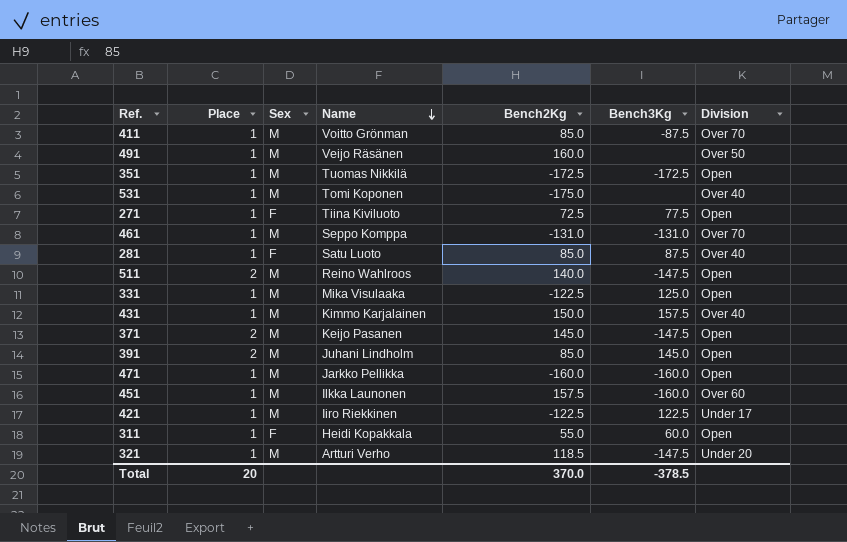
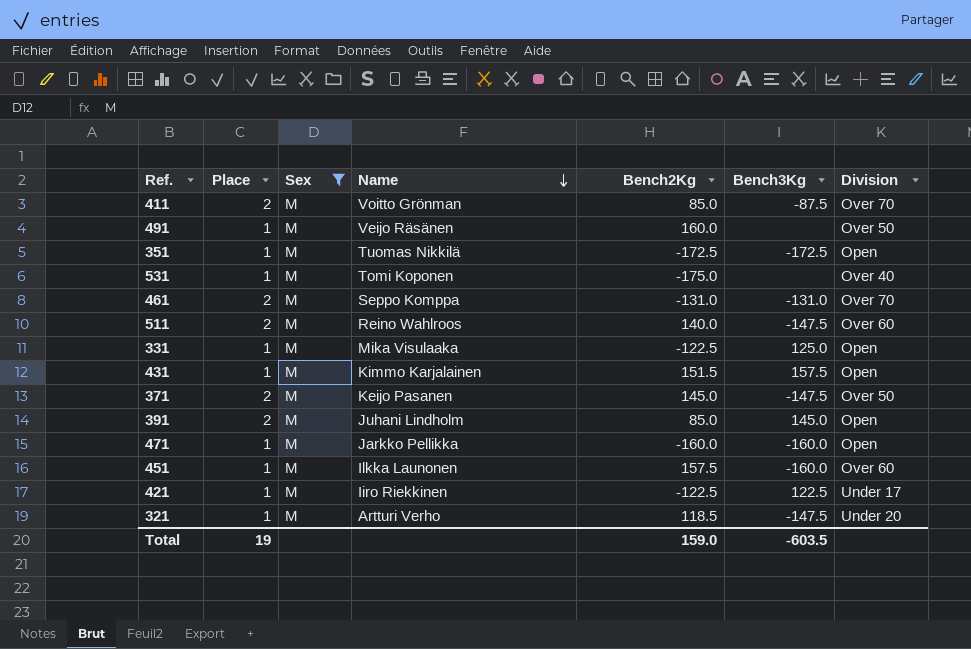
filter: none -> Sex = M
411 | Place: 1 -> 2
461 | Place: 1 -> 2
511 | Division: Open -> Over 60
431 | Bench2Kg: 150.0 -> 151.5
431 | Division: Over 40 -> Open
371 | Division: Open -> Over 50
Total | Place: 20 -> 19
Total | Bench2Kg: 370.0 -> 159.0
Total | Bench3Kg: -378.5 -> -603.5

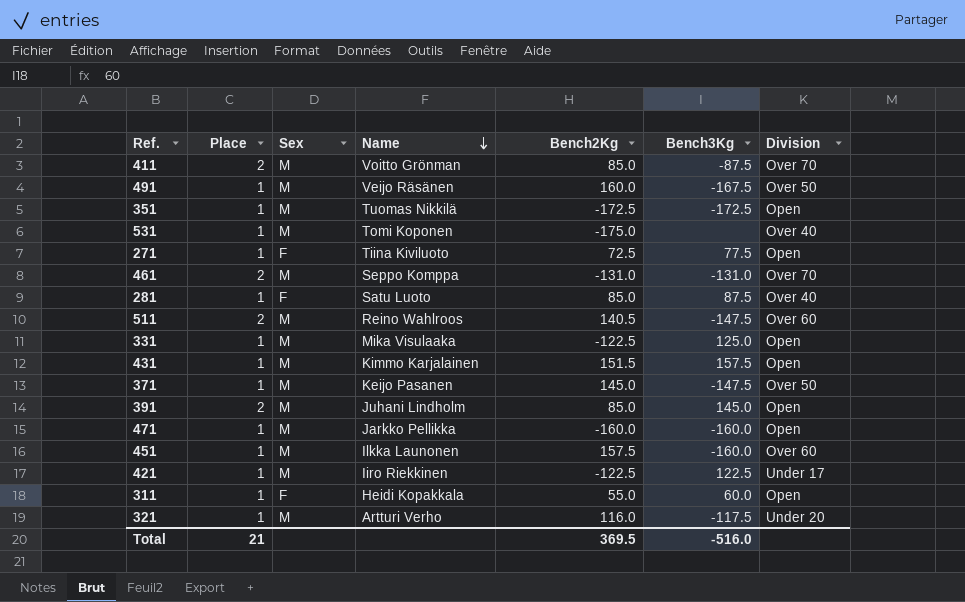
filter: Sex = M -> none
491 | Bench3Kg: none -> -167.5
511 | Bench2Kg: 140.0 -> 140.5
371 | Place: 2 -> 1
321 | Bench2Kg: 118.5 -> 116.0
321 | Bench3Kg: -147.5 -> -117.5
Total | Place: 19 -> 21
Total | Bench2Kg: 159.0 -> 369.5
Total | Bench3Kg: -603.5 -> -516.0

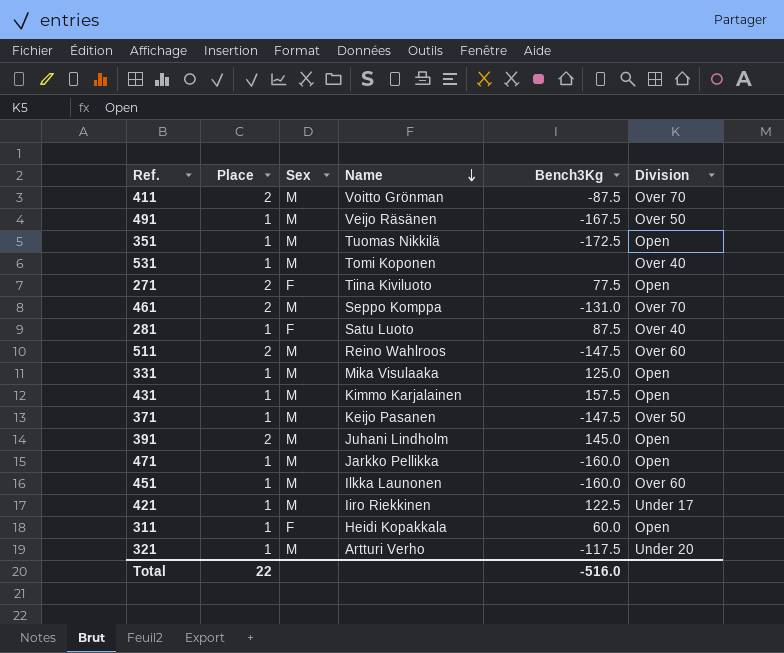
column Bench2Kg | position: 5 -> none
271 | Place: 1 -> 2
Total | Place: 21 -> 22

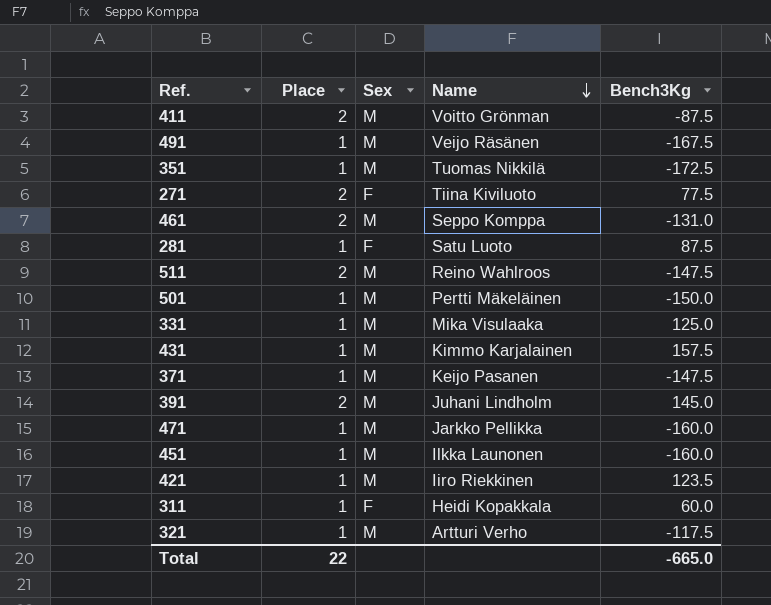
column Division | position: 6 -> none
row 531: 1 | M | Tomi Koponen | none | Over 40 -> none
row 501: none -> 1 | M | Pertti Mäkeläinen | -150.0
421 | Bench3Kg: 122.5 -> 123.5
Total | Bench3Kg: -516.0 -> -665.0

